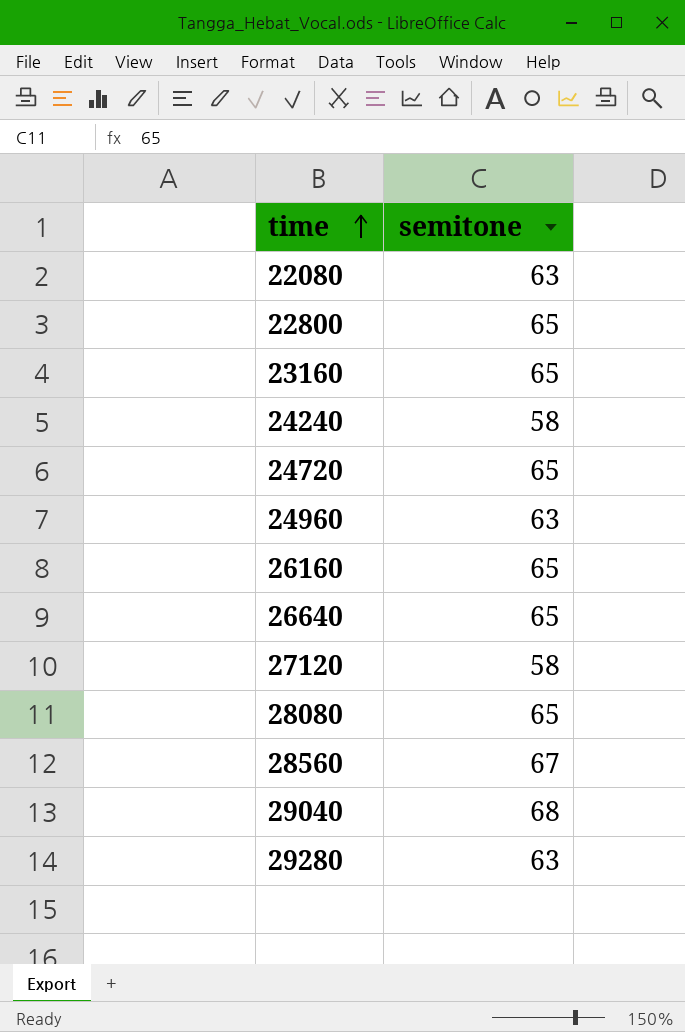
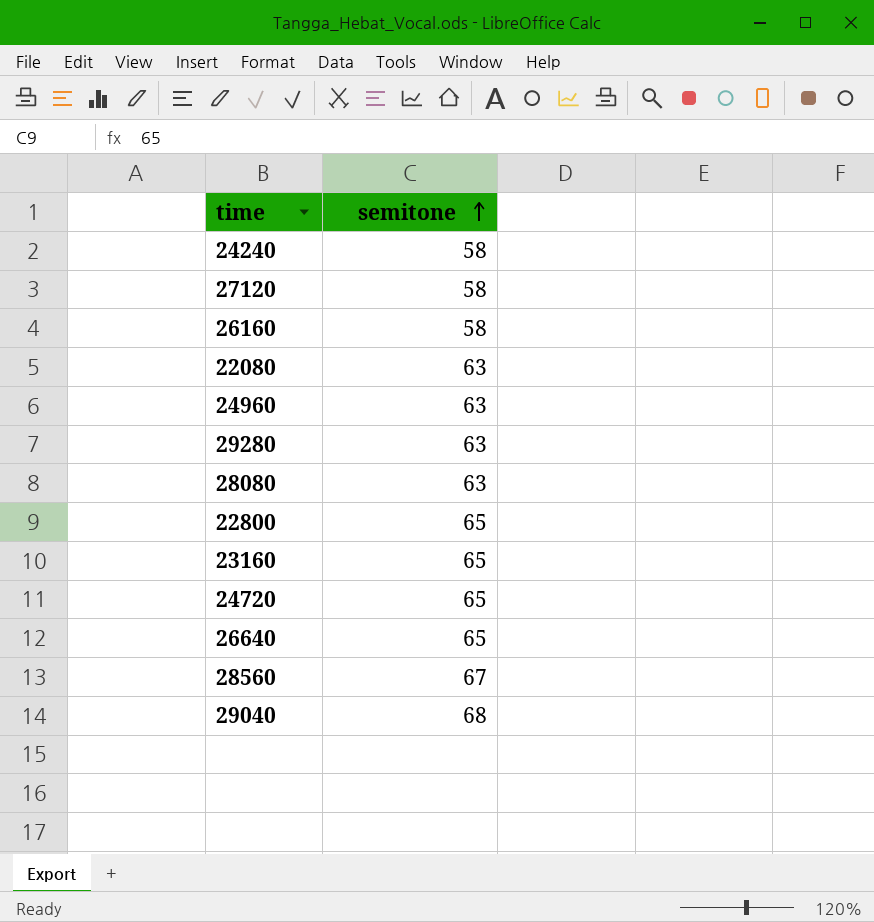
row order: time ascending -> semitone ascending
26160 | semitone: 65 -> 58
28080 | semitone: 65 -> 63

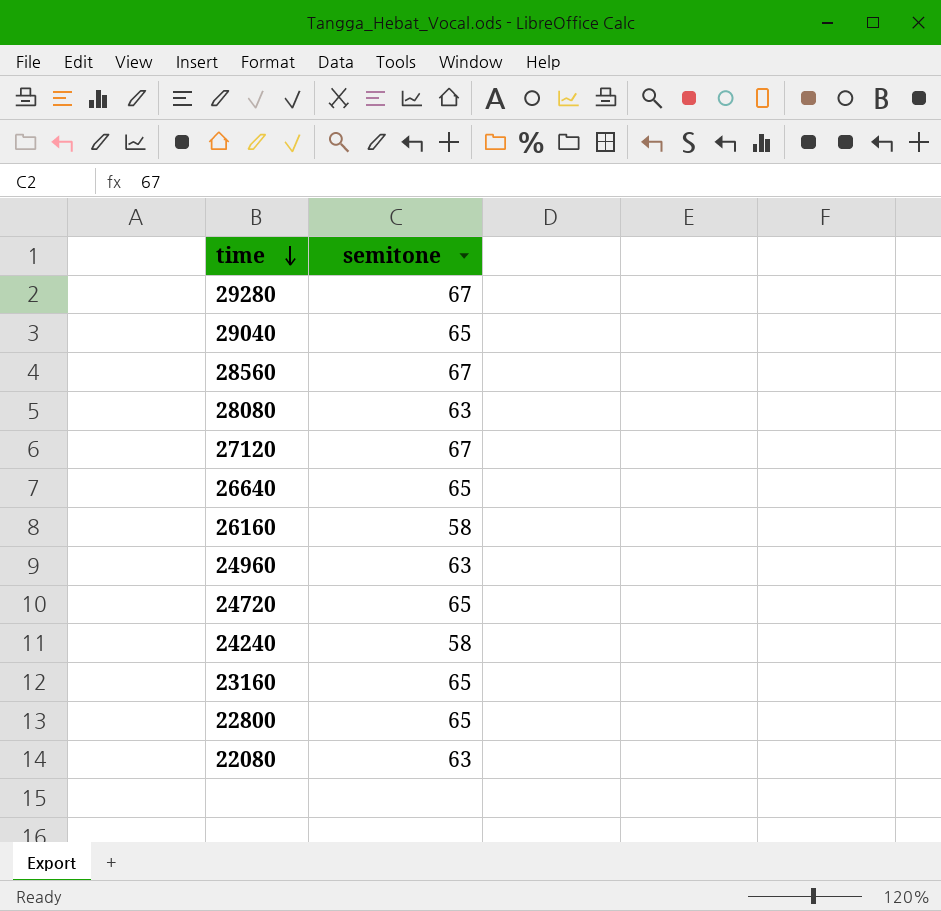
row order: semitone ascending -> time descending
29280 | semitone: 63 -> 67
29040 | semitone: 68 -> 65
27120 | semitone: 58 -> 67

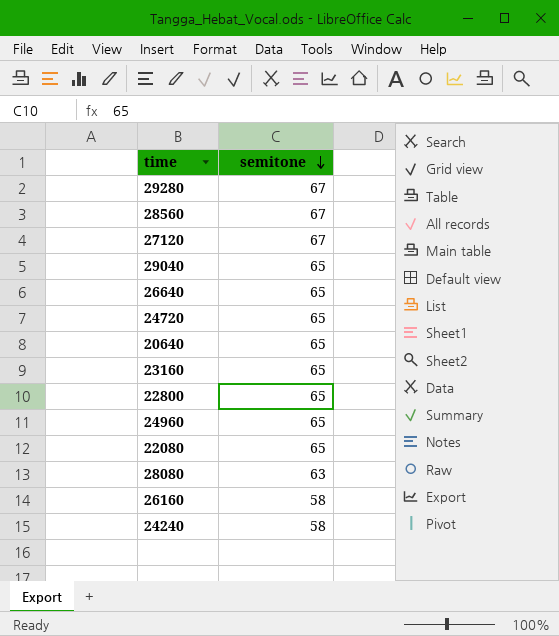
row order: time descending -> semitone descending
row 20640: none -> 65
24960 | semitone: 63 -> 65
22080 | semitone: 63 -> 65

